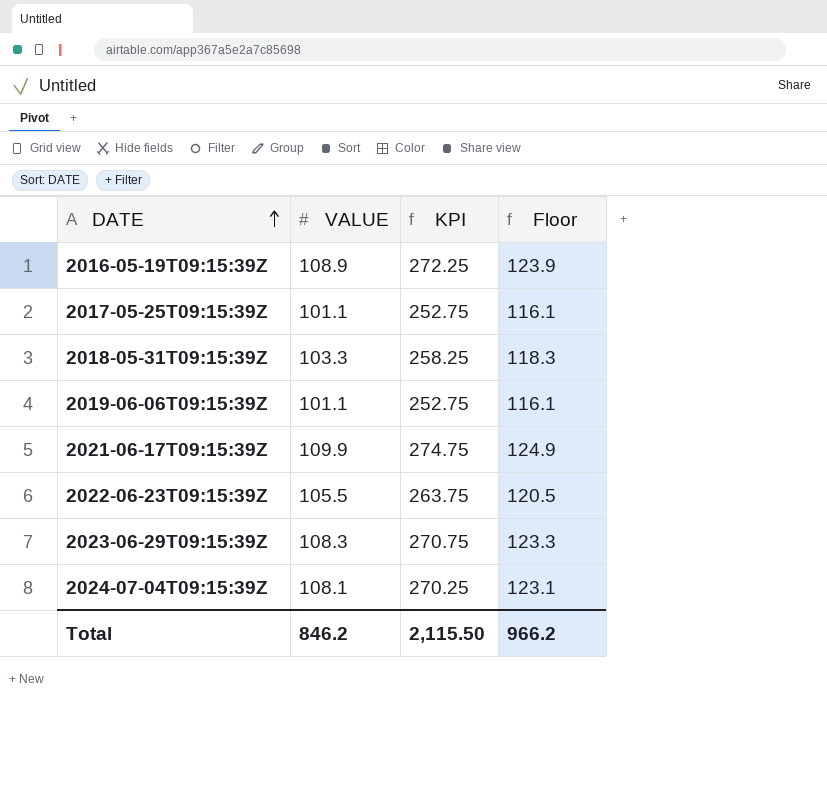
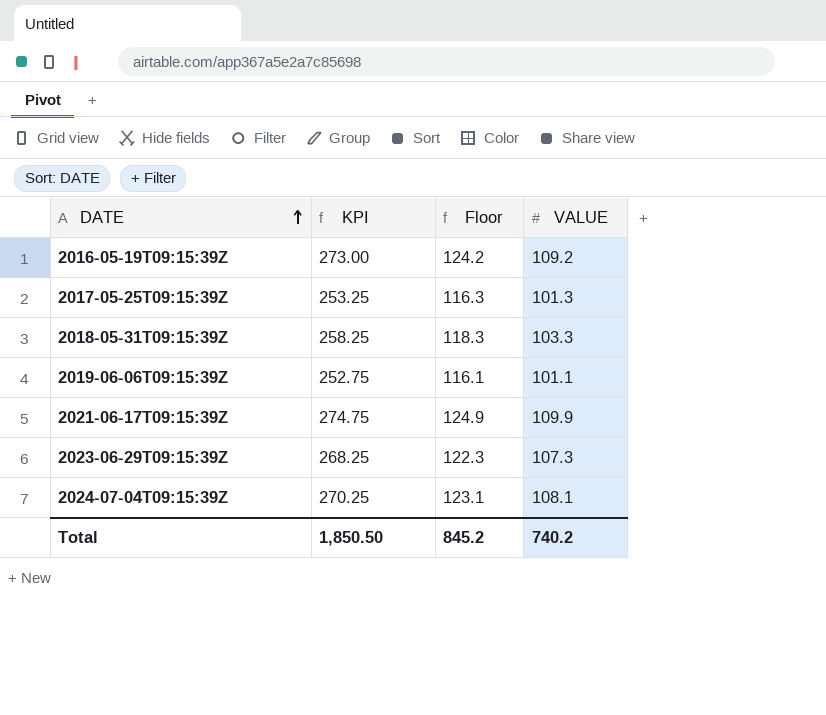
column VALUE | position: 2 -> 4
row 2022-06-23T09:15:39Z: 105.5 | 263.75 | 120.5 -> none
2016-05-19T09:15:39Z | KPI: 272.25 -> 273.00
2016-05-19T09:15:39Z | Floor: 123.9 -> 124.2
2016-05-19T09:15:39Z | VALUE: 108.9 -> 109.2
2017-05-25T09:15:39Z | KPI: 252.75 -> 253.25
2017-05-25T09:15:39Z | Floor: 116.1 -> 116.3
2017-05-25T09:15:39Z | VALUE: 101.1 -> 101.3
2023-06-29T09:15:39Z | KPI: 270.75 -> 268.25
2023-06-29T09:15:39Z | Floor: 123.3 -> 122.3
2023-06-29T09:15:39Z | VALUE: 108.3 -> 107.3
Total | KPI: 2,115.50 -> 1,850.50
Total | Floor: 966.2 -> 845.2
Total | VALUE: 846.2 -> 740.2

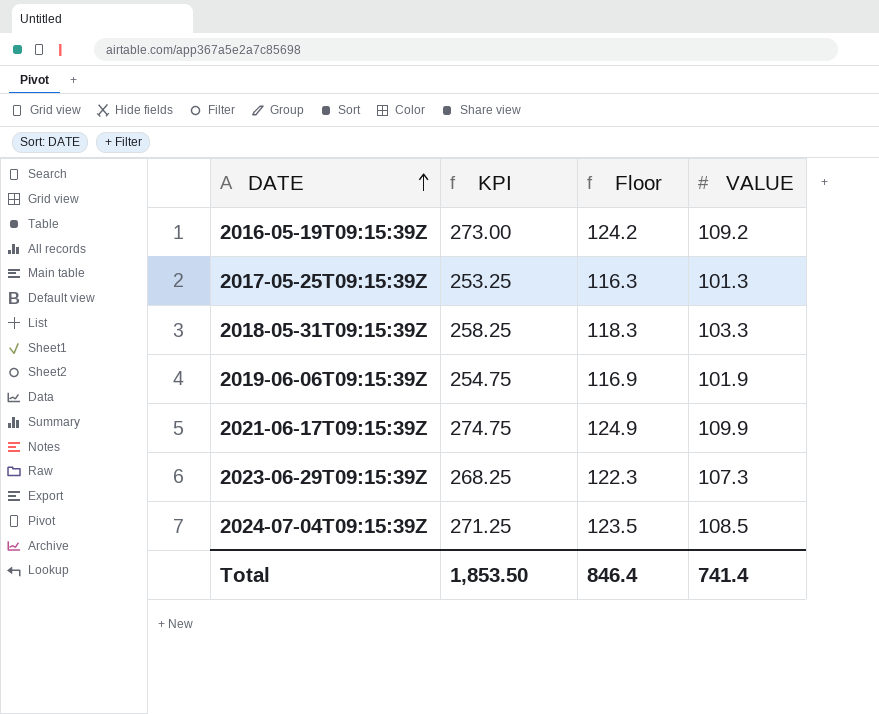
2019-06-06T09:15:39Z | KPI: 252.75 -> 254.75
2019-06-06T09:15:39Z | Floor: 116.1 -> 116.9
2019-06-06T09:15:39Z | VALUE: 101.1 -> 101.9
2024-07-04T09:15:39Z | KPI: 270.25 -> 271.25
2024-07-04T09:15:39Z | Floor: 123.1 -> 123.5
2024-07-04T09:15:39Z | VALUE: 108.1 -> 108.5
Total | KPI: 1,850.50 -> 1,853.50
Total | Floor: 845.2 -> 846.4
Total | VALUE: 740.2 -> 741.4

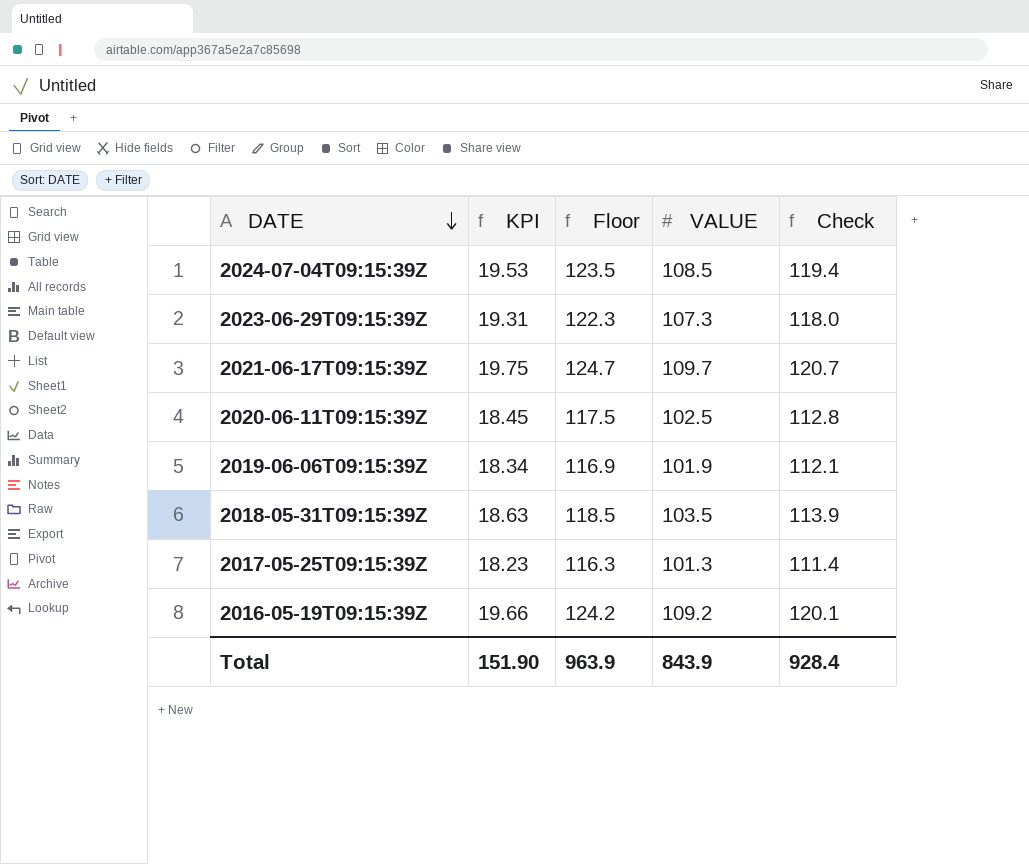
row order: DATE ascending -> DATE descending
column KPI | formula: [VALUE] * 2.5 -> [VALUE] * 0.18
column Check | formula: none -> [VALUE] * 1.1
2021-06-17T09:15:39Z | Floor: 124.9 -> 124.7
2021-06-17T09:15:39Z | VALUE: 109.9 -> 109.7
row 2020-06-11T09:15:39Z: none -> 18.45 | 117.5 | 102.5 | 112.8
2018-05-31T09:15:39Z | Floor: 118.3 -> 118.5
2018-05-31T09:15:39Z | VALUE: 103.3 -> 103.5
Total | KPI: 1,853.50 -> 151.90
Total | Floor: 846.4 -> 963.9
Total | VALUE: 741.4 -> 843.9

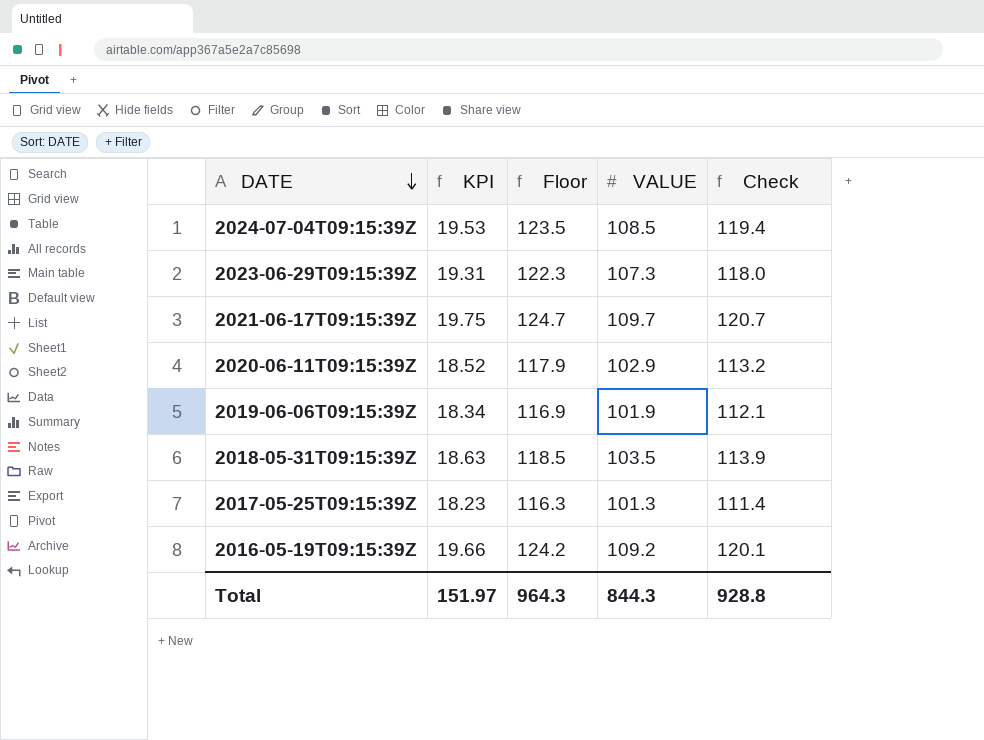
2020-06-11T09:15:39Z | KPI: 18.45 -> 18.52
2020-06-11T09:15:39Z | Floor: 117.5 -> 117.9
2020-06-11T09:15:39Z | VALUE: 102.5 -> 102.9
2020-06-11T09:15:39Z | Check: 112.8 -> 113.2
Total | KPI: 151.90 -> 151.97
Total | Floor: 963.9 -> 964.3
Total | VALUE: 843.9 -> 844.3
Total | Check: 928.4 -> 928.8

